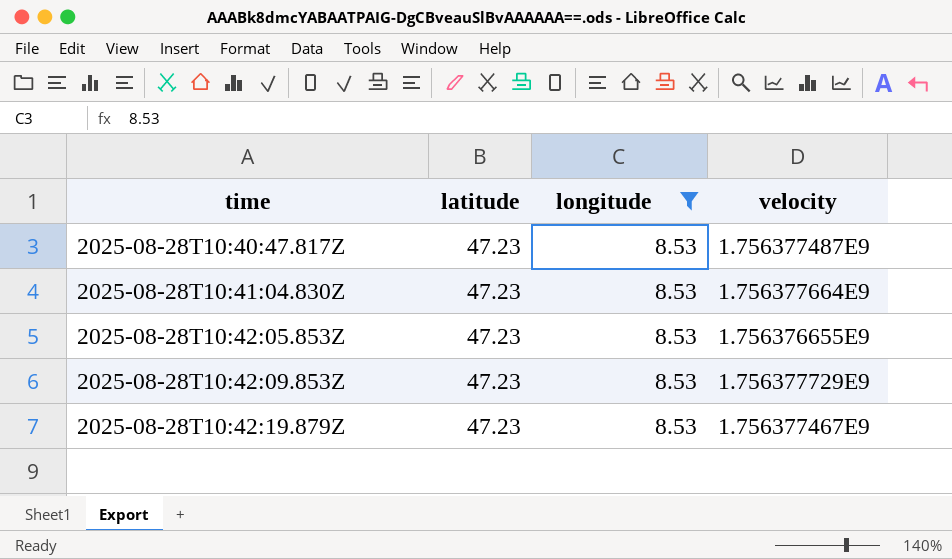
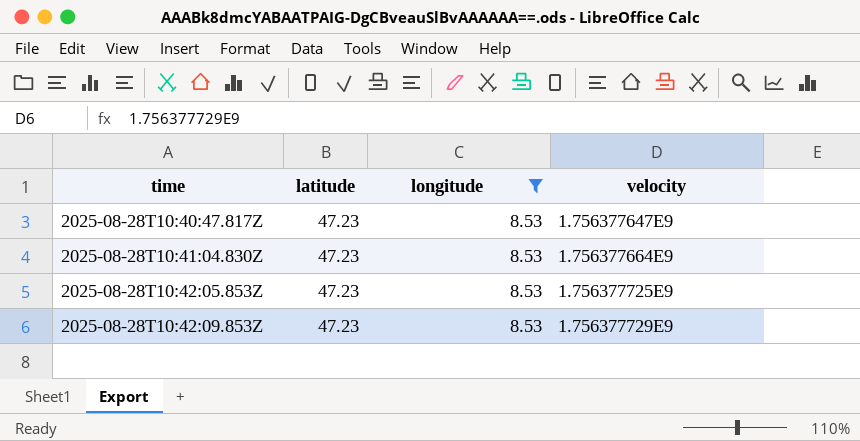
row 2025-08-28T10:42:19.879Z: 47.23 | 8.53 | 1.756377467E9 -> none
2025-08-28T10:40:47.817Z | velocity: 1.756377487E9 -> 1.756377647E9
2025-08-28T10:42:05.853Z | velocity: 1.756376655E9 -> 1.756377725E9

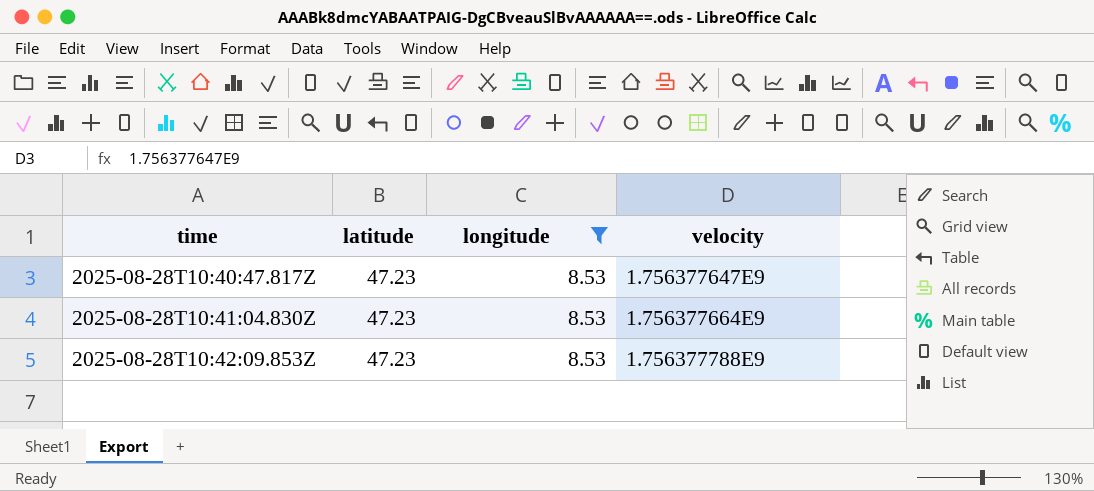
row 2025-08-28T10:42:05.853Z: 47.23 | 8.53 | 1.756377725E9 -> none
2025-08-28T10:42:09.853Z | velocity: 1.756377729E9 -> 1.756377788E9

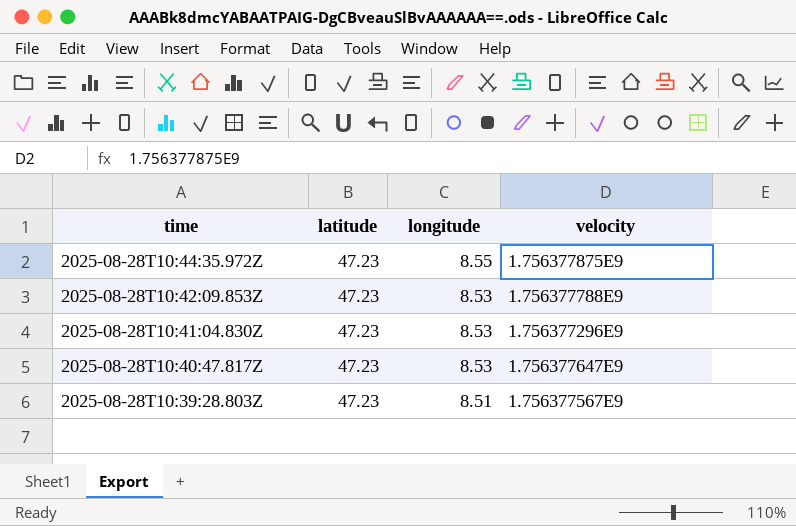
filter: longitude = 8.53 -> none
row order: time ascending -> time descending
2025-08-28T10:41:04.830Z | velocity: 1.756377664E9 -> 1.756377296E9

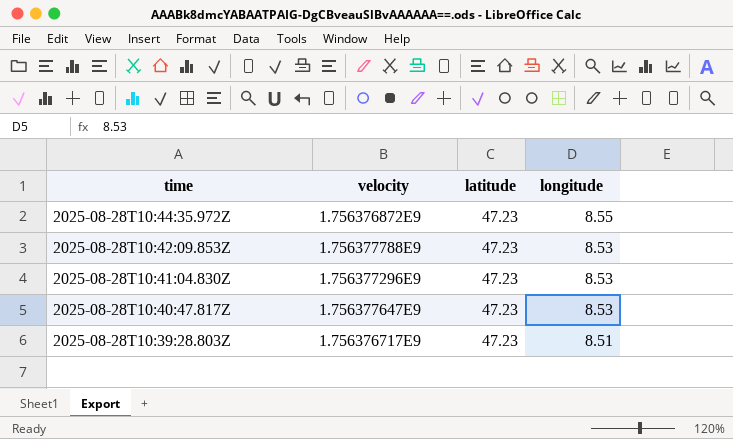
column velocity | position: 4 -> 2
2025-08-28T10:44:35.972Z | velocity: 1.756377875E9 -> 1.756376872E9
2025-08-28T10:39:28.803Z | velocity: 1.756377567E9 -> 1.756376717E9

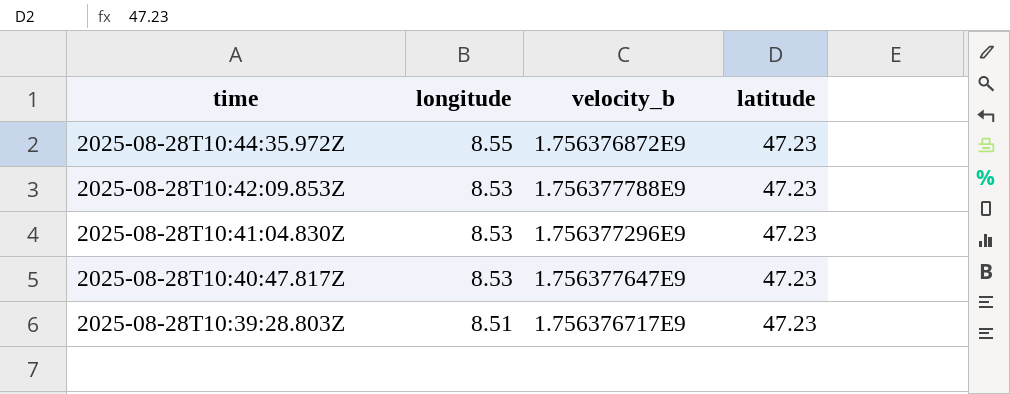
column longitude | position: 4 -> 2
column name: velocity -> velocity_b

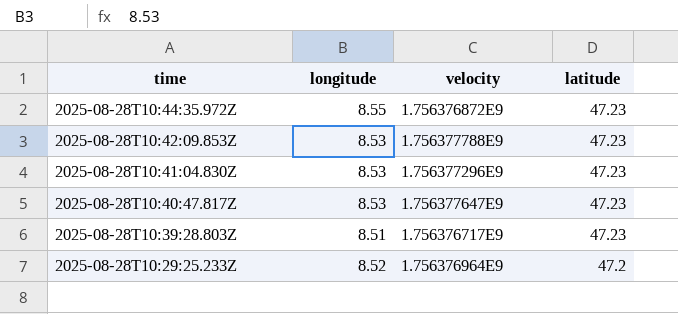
column name: velocity_b -> velocity
row 2025-08-28T10:29:25.233Z: none -> 8.52 | 1.756376964E9 | 47.2

